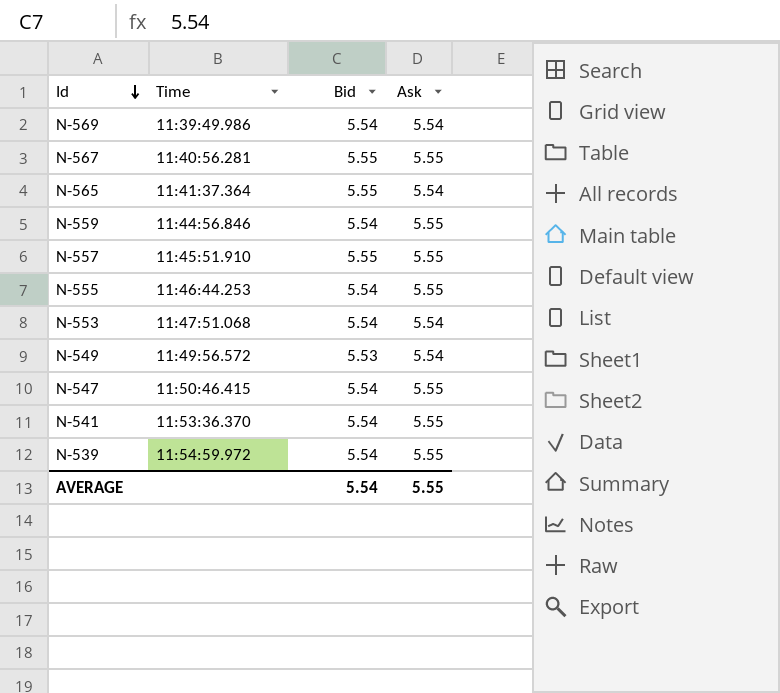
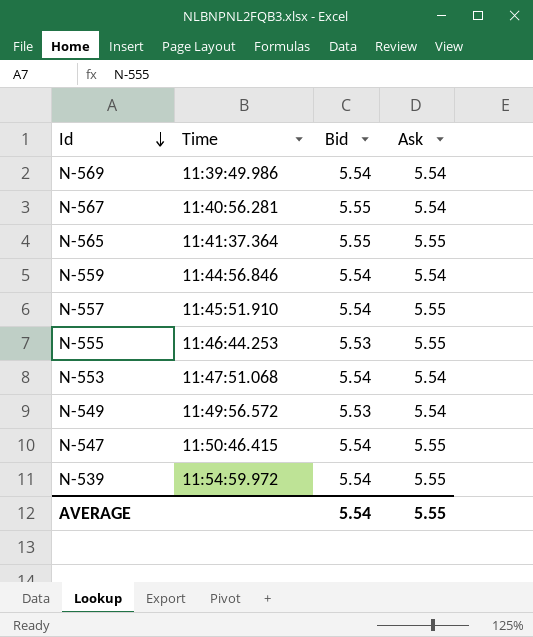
row N-541: 11:53:36.370 | 5.54 | 5.55 -> none
N-567 | Ask: 5.55 -> 5.54
N-565 | Ask: 5.54 -> 5.55
N-559 | Ask: 5.55 -> 5.54
N-557 | Bid: 5.55 -> 5.54
N-555 | Bid: 5.54 -> 5.53

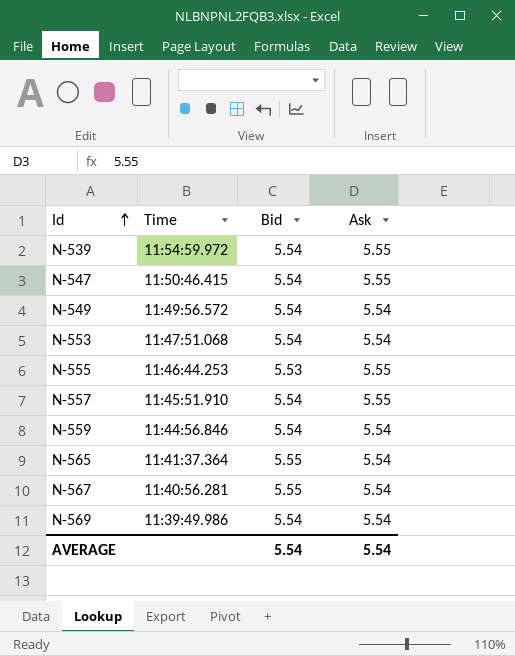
row order: Id descending -> Id ascending
N-549 | Bid: 5.53 -> 5.54
N-565 | Ask: 5.55 -> 5.54
AVERAGE | Ask: 5.55 -> 5.54

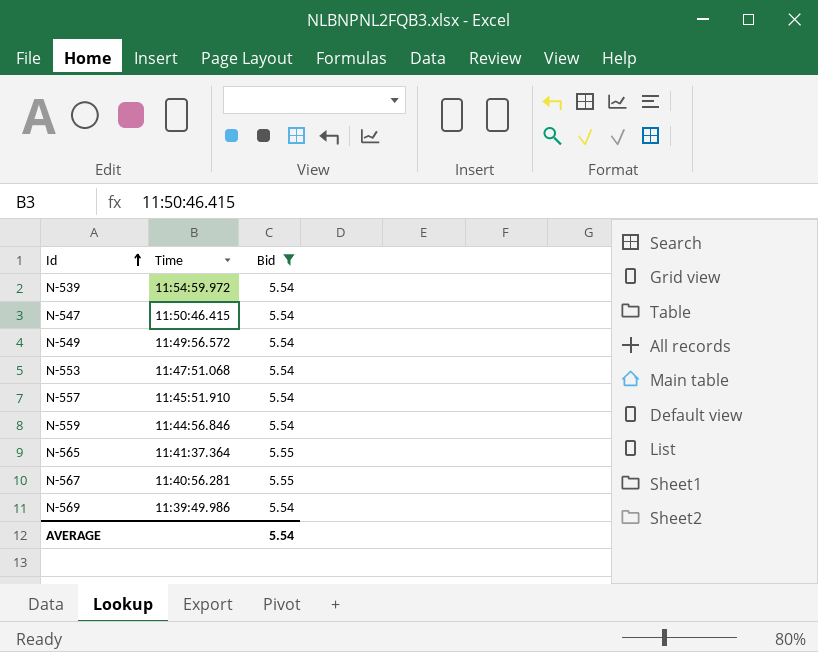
filter: none -> Bid != 5.53
column Ask | position: 4 -> none

